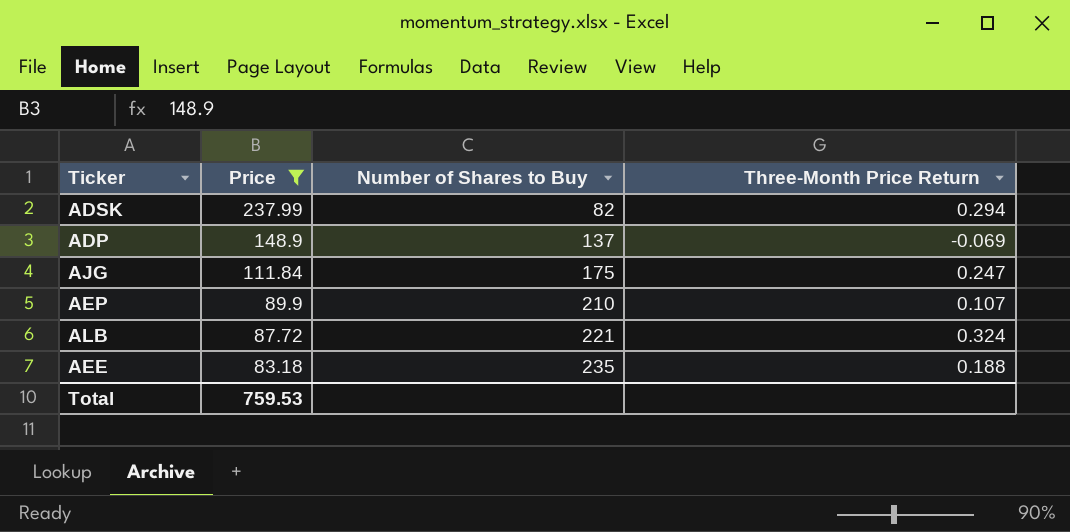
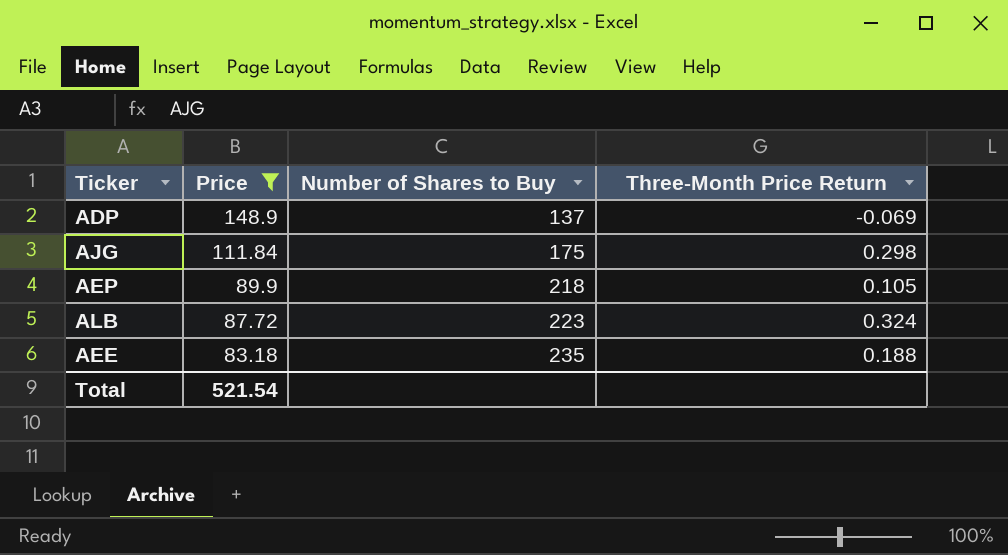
row ADSK: 237.99 | 82 | 0.294 -> none
AJG | Three-Month Price Return: 0.247 -> 0.298
AEP | Number of Shares to Buy: 210 -> 218
AEP | Three-Month Price Return: 0.107 -> 0.105
ALB | Number of Shares to Buy: 221 -> 223
Total | Price: 759.53 -> 521.54

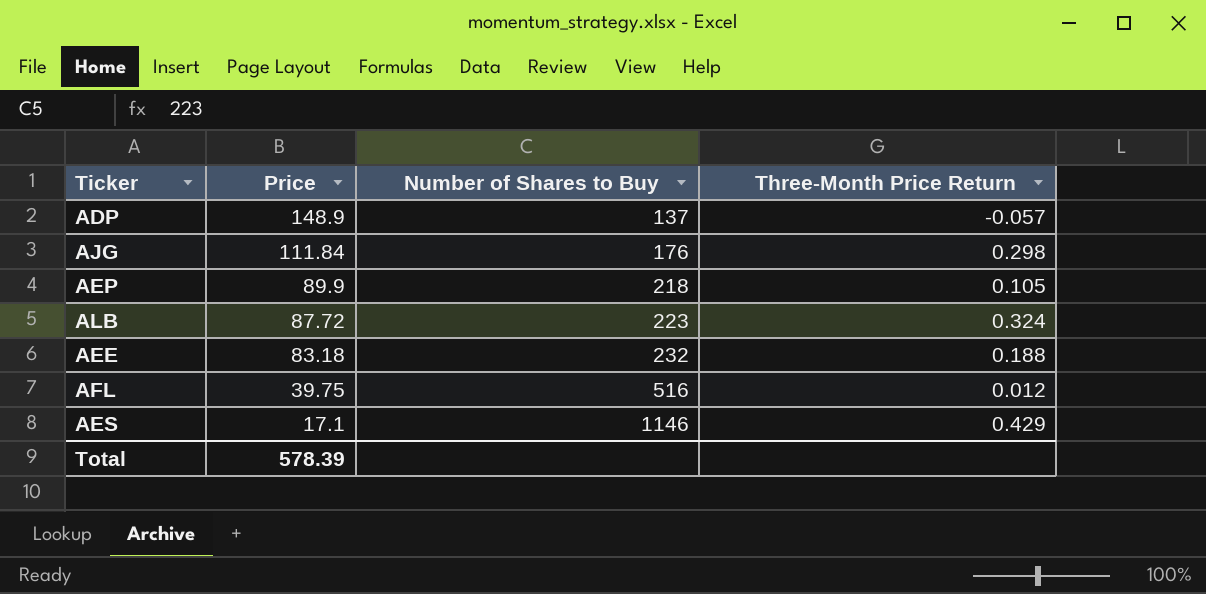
filter: Price >= 83.18 -> none
ADP | Three-Month Price Return: -0.069 -> -0.057
AJG | Number of Shares to Buy: 175 -> 176
AEE | Number of Shares to Buy: 235 -> 232
Total | Price: 521.54 -> 578.39

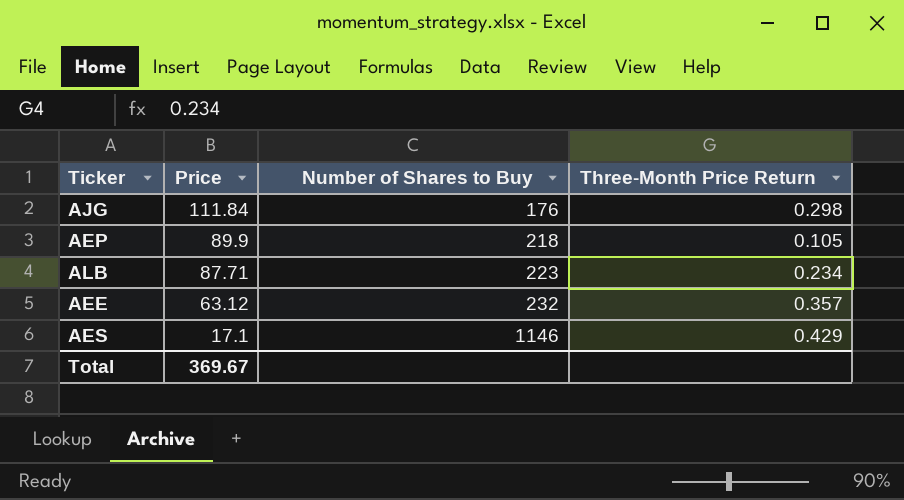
row ADP: 148.9 | 137 | -0.057 -> none
row AFL: 39.75 | 516 | 0.012 -> none
ALB | Price: 87.72 -> 87.71
ALB | Three-Month Price Return: 0.324 -> 0.234
AEE | Price: 83.18 -> 63.12
AEE | Three-Month Price Return: 0.188 -> 0.357
Total | Price: 578.39 -> 369.67

